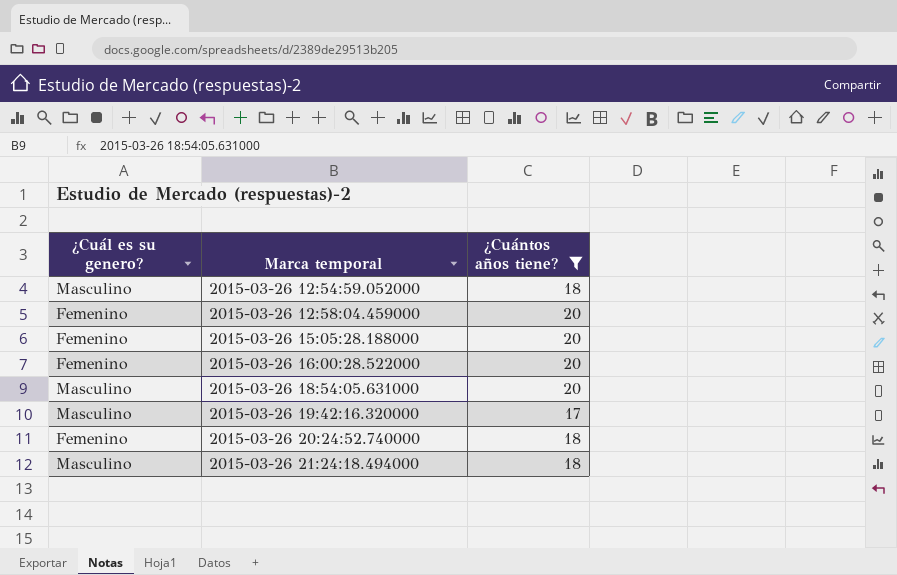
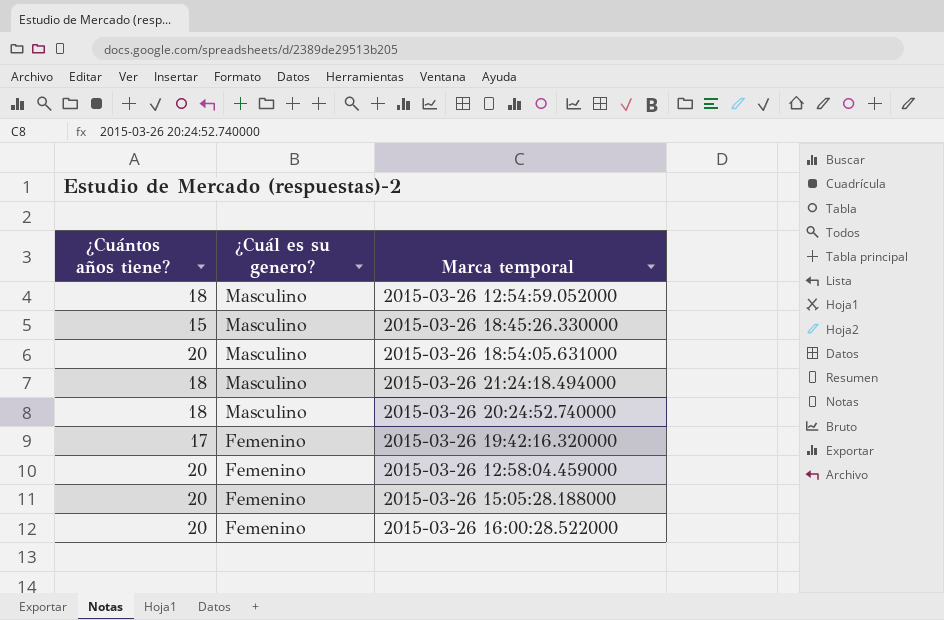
filter: ¿Cuántos años tiene? != 15 -> none
row order: Marca temporal ascending -> ¿Cuál es su genero? descending
column ¿Cuántos años tiene? | position: 3 -> 1
2015-03-26 20:24:52.740000 | ¿Cuál es su genero?: Femenino -> Masculino
2015-03-26 19:42:16.320000 | ¿Cuál es su genero?: Masculino -> Femenino

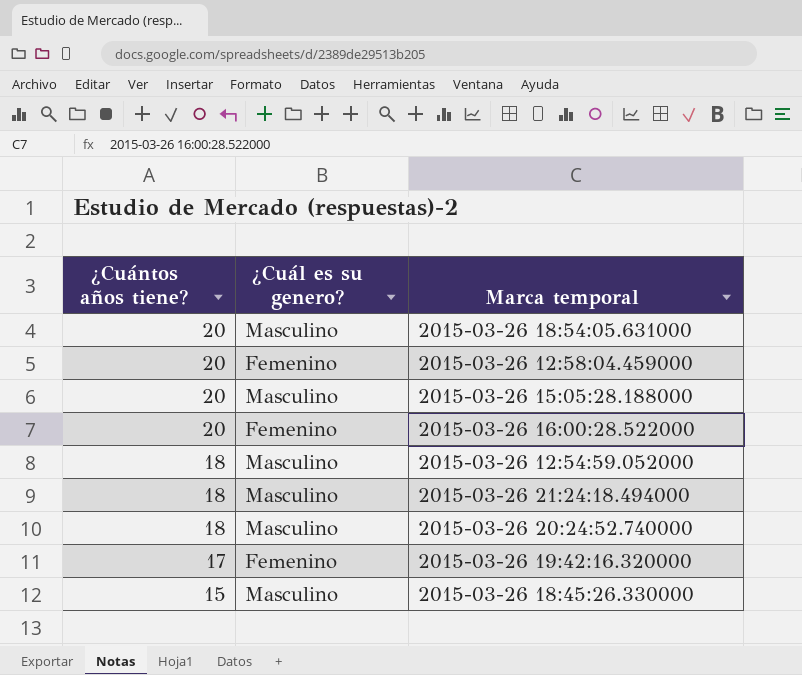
row order: ¿Cuál es su genero? descending -> ¿Cuántos años tiene? descending
2015-03-26 15:05:28.188000 | ¿Cuál es su genero?: Femenino -> Masculino

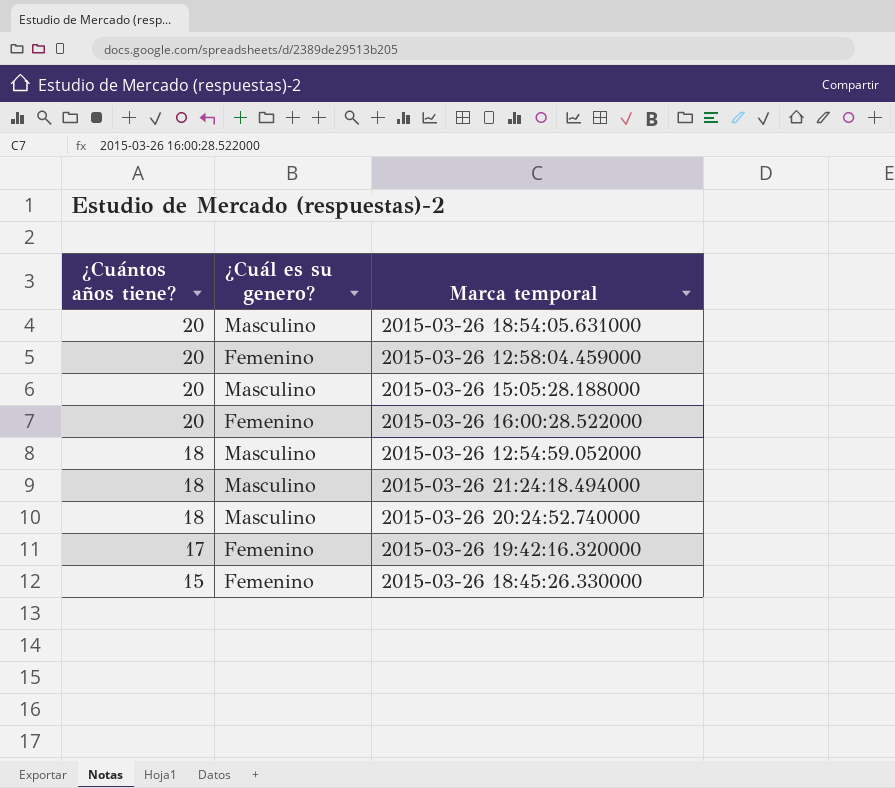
2015-03-26 18:45:26.330000 | ¿Cuál es su genero?: Masculino -> Femenino

